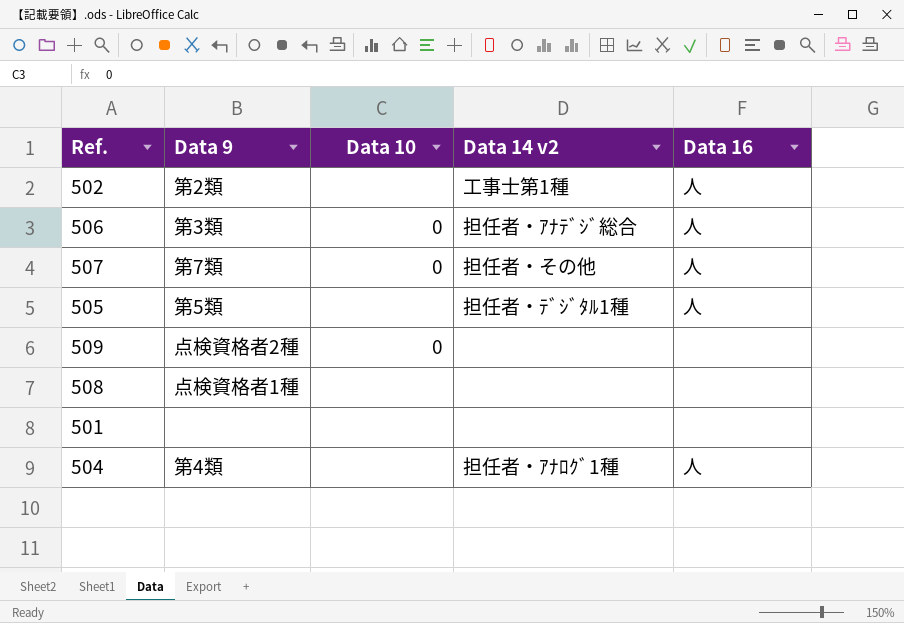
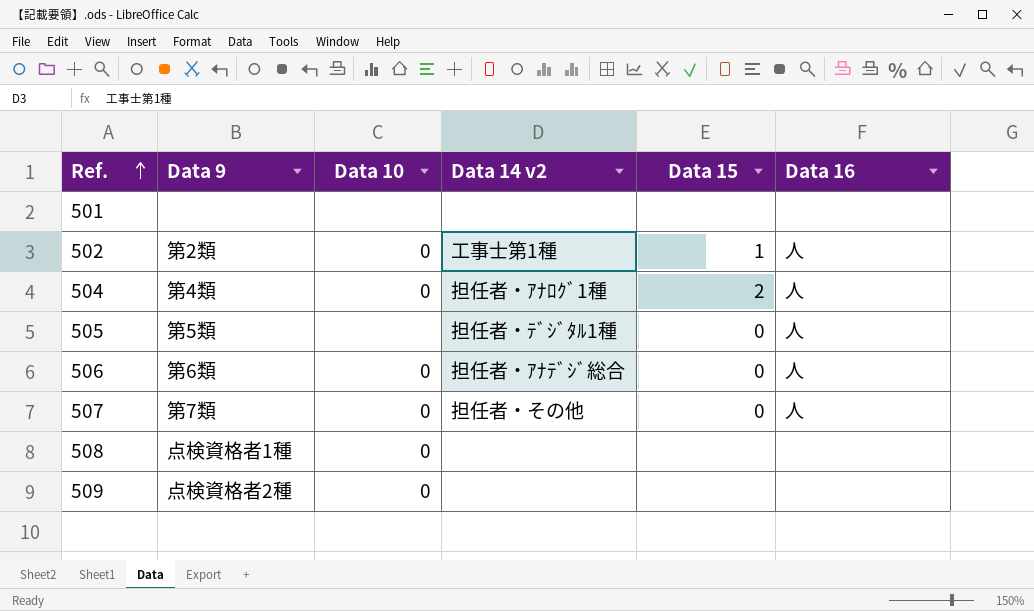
row order: none -> Ref. ascending
column Data 15 | position: none -> 5
502 | Data 10: none -> 0
504 | Data 10: none -> 0
506 | Data 9: 第3類 -> 第6類
508 | Data 10: none -> 0

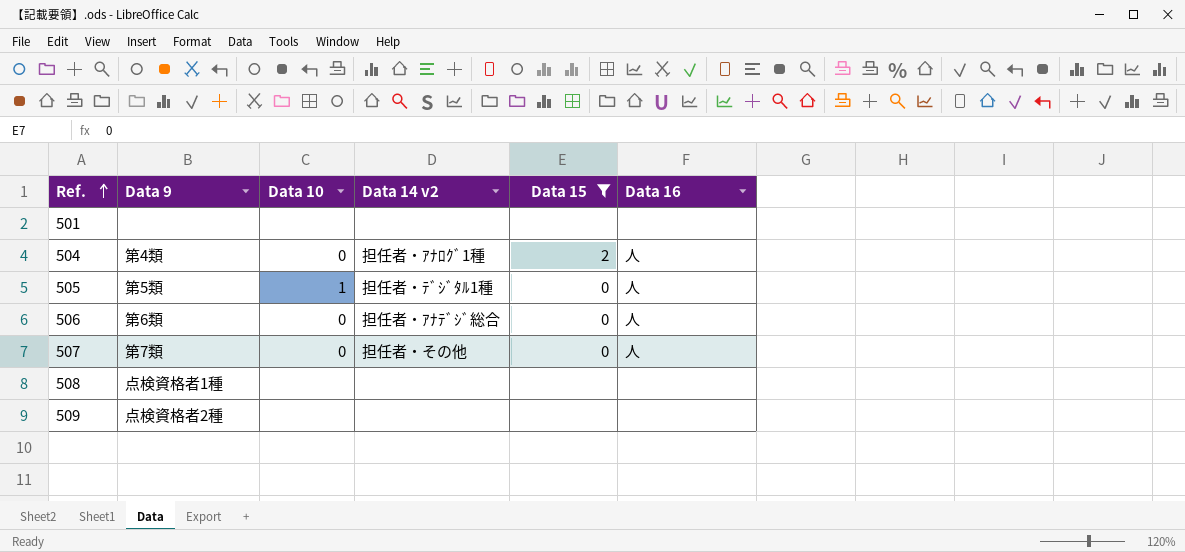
filter: none -> Data 15 != 1
505 | Data 10: none -> 1
508 | Data 10: 0 -> none
509 | Data 10: 0 -> none

